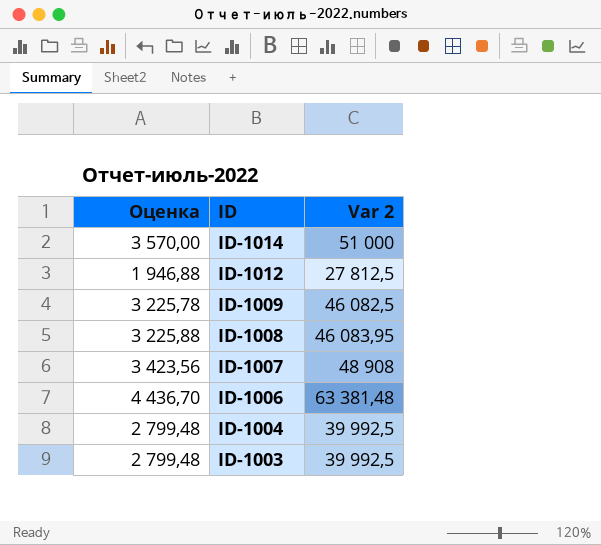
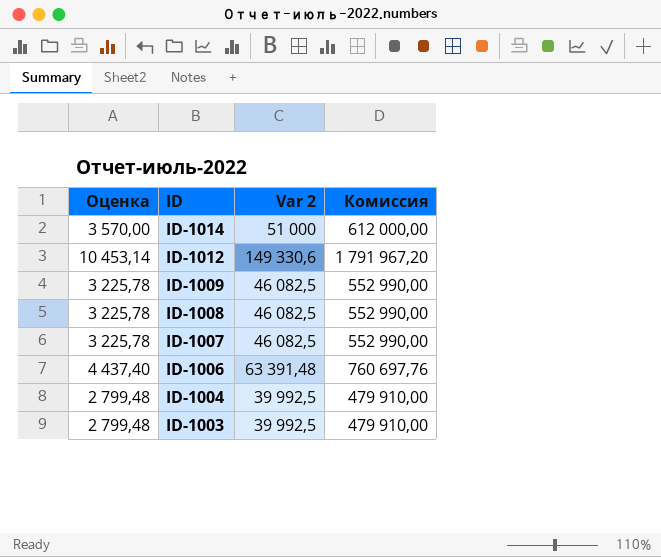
column Комиссия | formula: none -> [Var 2] * 12
ID-1012 | Оценка: 1 946,88 -> 10 453,14
ID-1012 | Var 2: 27 812,5 -> 149 330,6
ID-1008 | Оценка: 3 225,88 -> 3 225,78
ID-1008 | Var 2: 46 083,95 -> 46 082,5
ID-1007 | Оценка: 3 423,56 -> 3 225,78
ID-1007 | Var 2: 48 908 -> 46 082,5
ID-1006 | Оценка: 4 436,70 -> 4 437,40
ID-1006 | Var 2: 63 381,48 -> 63 391,48

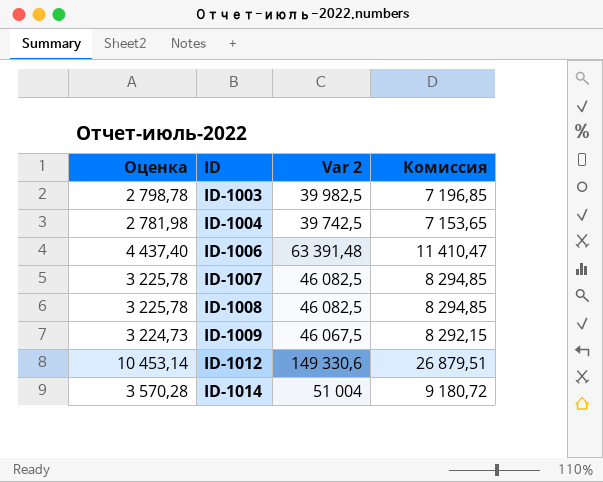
row order: ID descending -> ID ascending
column Комиссия | formula: [Var 2] * 12 -> [Var 2] * 0,18
ID-1003 | Оценка: 2 799,48 -> 2 798,78
ID-1003 | Var 2: 39 992,5 -> 39 982,5
ID-1004 | Оценка: 2 799,48 -> 2 781,98
ID-1004 | Var 2: 39 992,5 -> 39 742,5
ID-1009 | Оценка: 3 225,78 -> 3 224,73
ID-1009 | Var 2: 46 082,5 -> 46 067,5
ID-1014 | Оценка: 3 570,00 -> 3 570,28
ID-1014 | Var 2: 51 000 -> 51 004

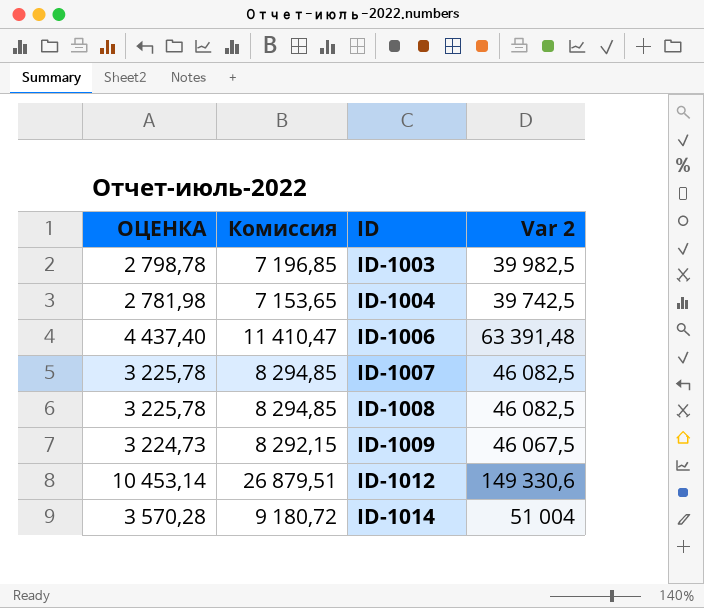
column name: Оценка -> ОЦЕНКА
column Комиссия | position: 4 -> 2

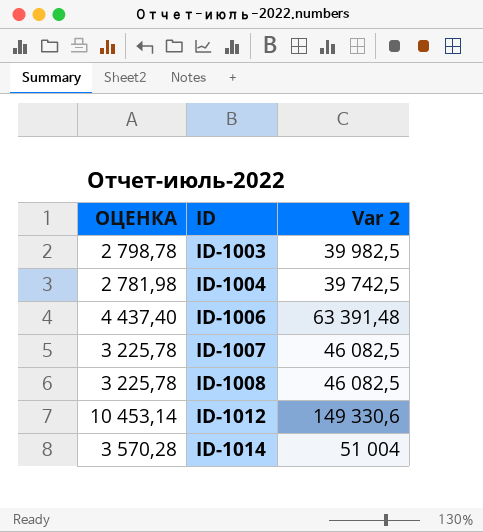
column Комиссия | formula: [Var 2] * 0,18 -> none
row ID-1009: 3 224,73 | 8 292,15 | 46 067,5 -> none

